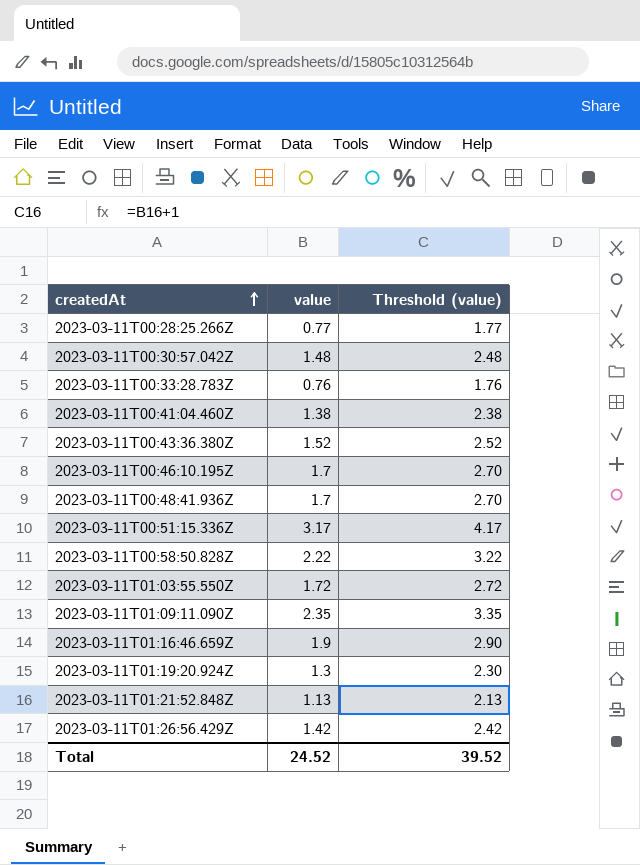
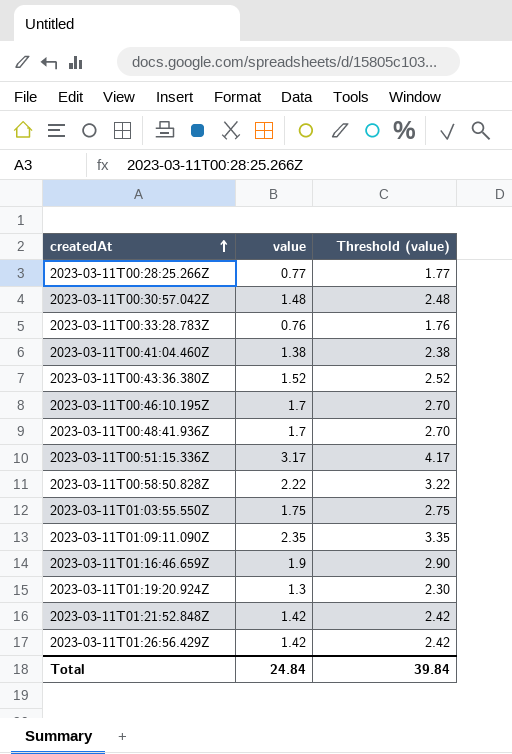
2023-03-11T01:03:55.550Z | value: 1.72 -> 1.75
2023-03-11T01:03:55.550Z | Threshold (value): 2.72 -> 2.75
2023-03-11T01:21:52.848Z | value: 1.13 -> 1.42
2023-03-11T01:21:52.848Z | Threshold (value): 2.13 -> 2.42
Total | value: 24.52 -> 24.84
Total | Threshold (value): 39.52 -> 39.84

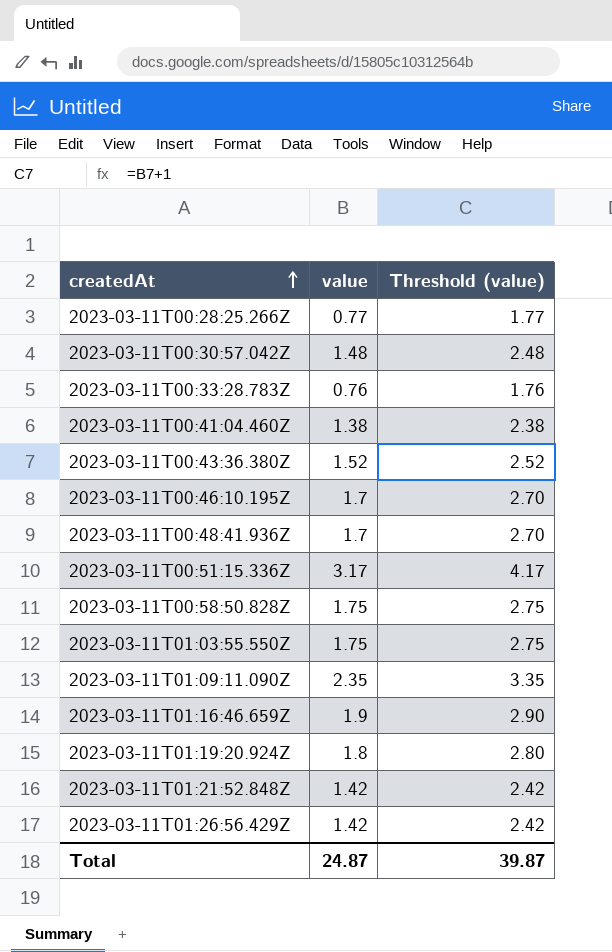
2023-03-11T00:58:50.828Z | value: 2.22 -> 1.75
2023-03-11T00:58:50.828Z | Threshold (value): 3.22 -> 2.75
2023-03-11T01:19:20.924Z | value: 1.3 -> 1.8
2023-03-11T01:19:20.924Z | Threshold (value): 2.30 -> 2.80
Total | value: 24.84 -> 24.87
Total | Threshold (value): 39.84 -> 39.87

